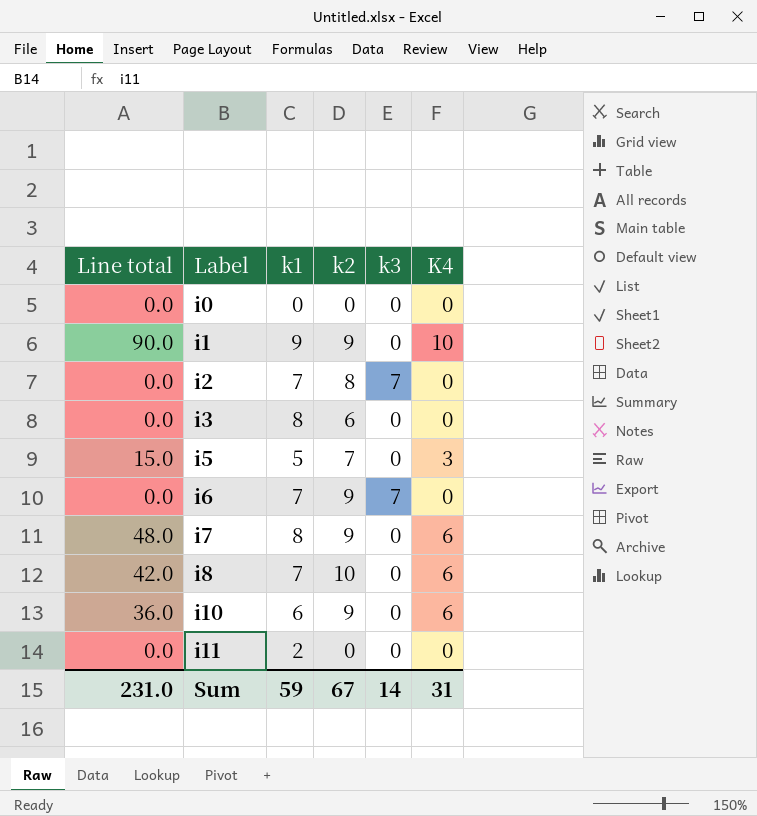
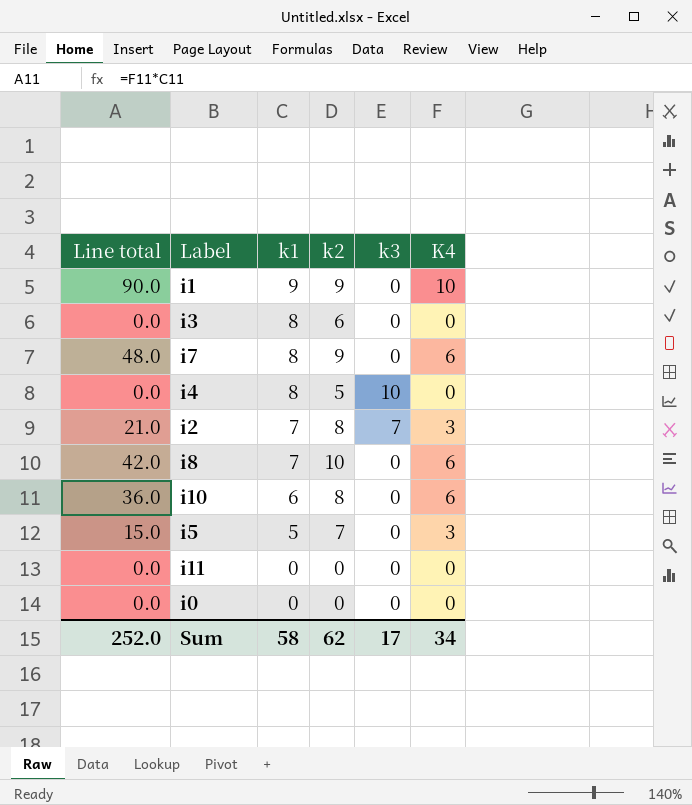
row order: Label ascending -> k1 descending
row i6: 0.0 | 7 | 9 | 7 | 0 -> none
row i4: none -> 0.0 | 8 | 5 | 10 | 0
i2 | Line total: 0.0 -> 21.0
i2 | K4: 0 -> 3
i10 | k2: 9 -> 8
i11 | k1: 2 -> 0
Sum | Line total: 231.0 -> 252.0
Sum | k1: 59 -> 58
Sum | k2: 67 -> 62
Sum | k3: 14 -> 17
Sum | K4: 31 -> 34

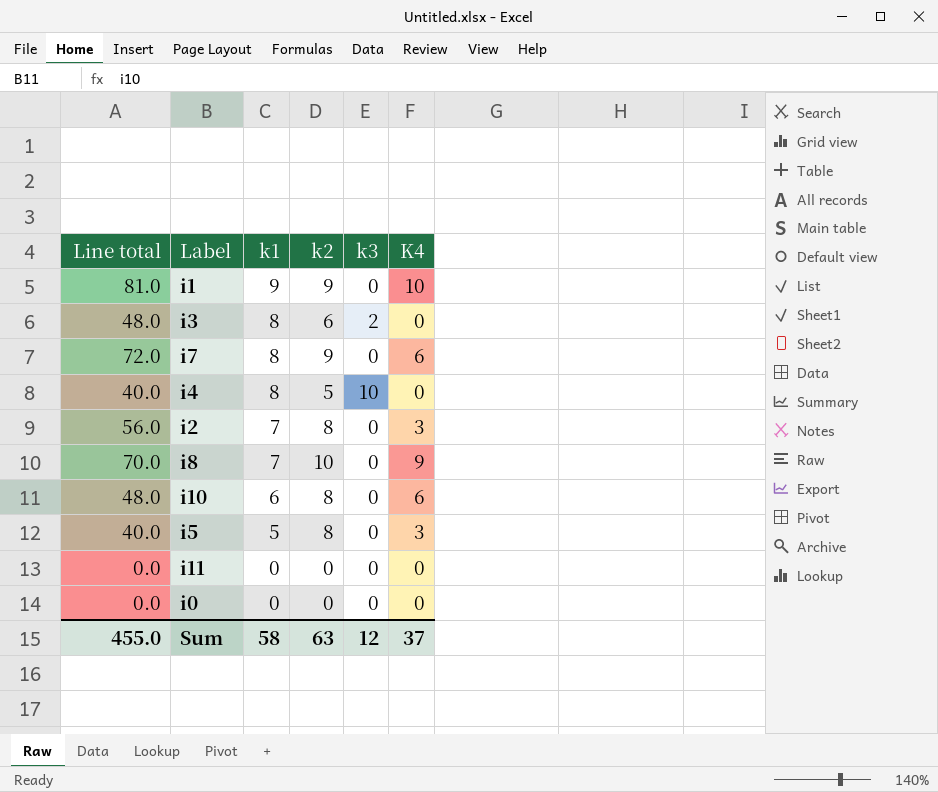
column Line total | formula: [k1] * [K4] -> [k1] * [k2]
i3 | k3: 0 -> 2
i2 | k3: 7 -> 0
i8 | K4: 6 -> 9
i5 | k2: 7 -> 8
Sum | Line total: 252.0 -> 455.0
Sum | k2: 62 -> 63
Sum | k3: 17 -> 12
Sum | K4: 34 -> 37

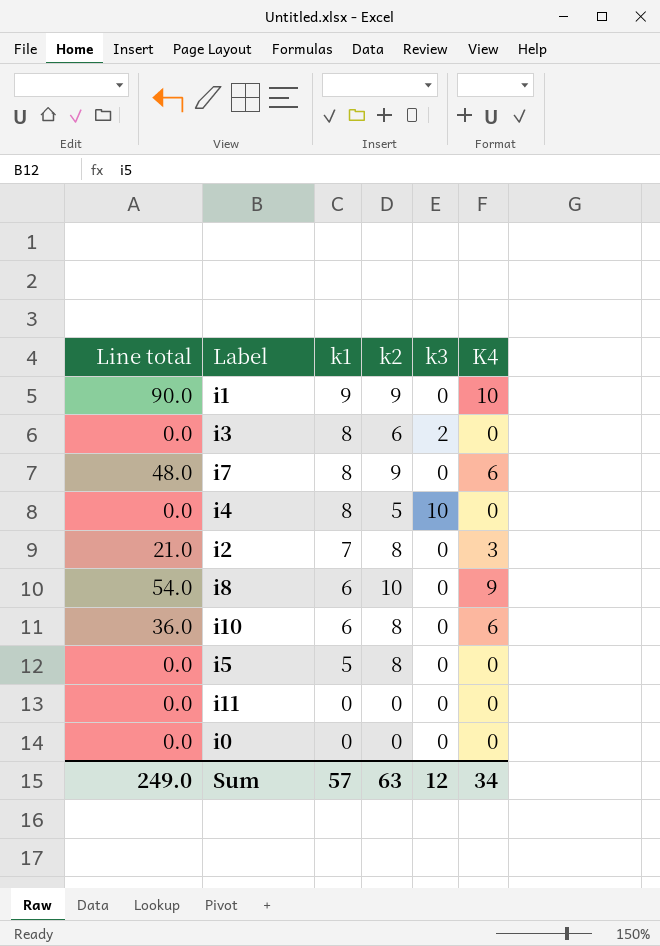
column Line total | formula: [k1] * [k2] -> [k1] * [K4]
i8 | k1: 7 -> 6
i5 | K4: 3 -> 0
Sum | Line total: 455.0 -> 249.0
Sum | k1: 58 -> 57
Sum | K4: 37 -> 34

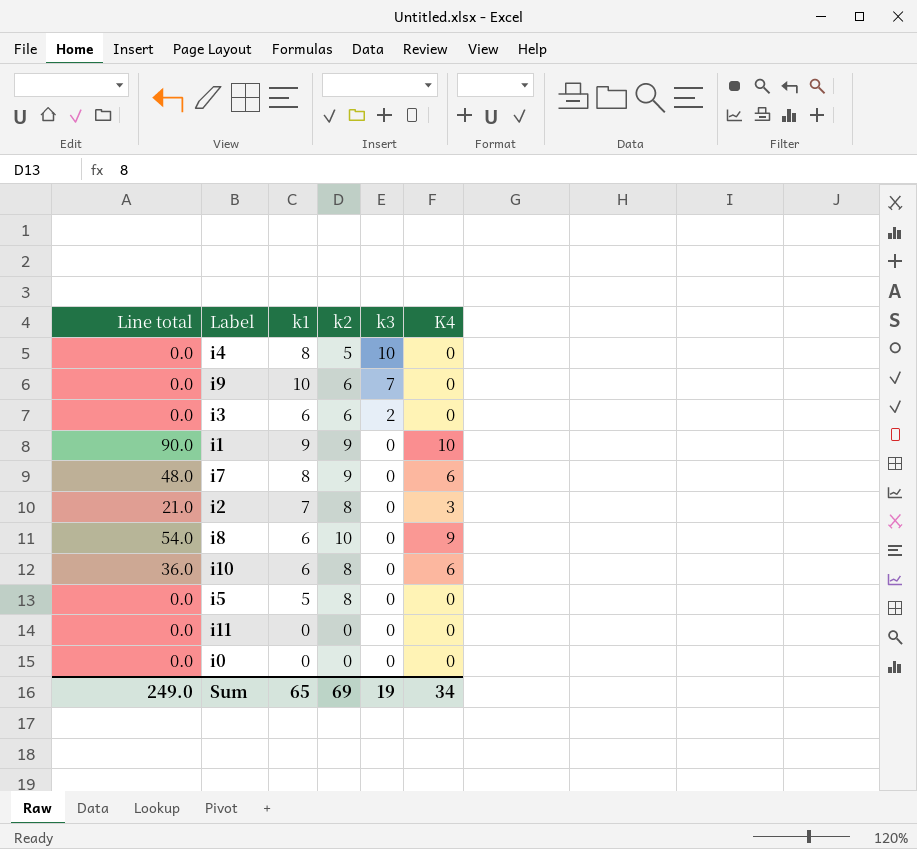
row order: k1 descending -> k3 descending
row i9: none -> 0.0 | 10 | 6 | 7 | 0
i3 | k1: 8 -> 6
Sum | k1: 57 -> 65
Sum | k2: 63 -> 69
Sum | k3: 12 -> 19

